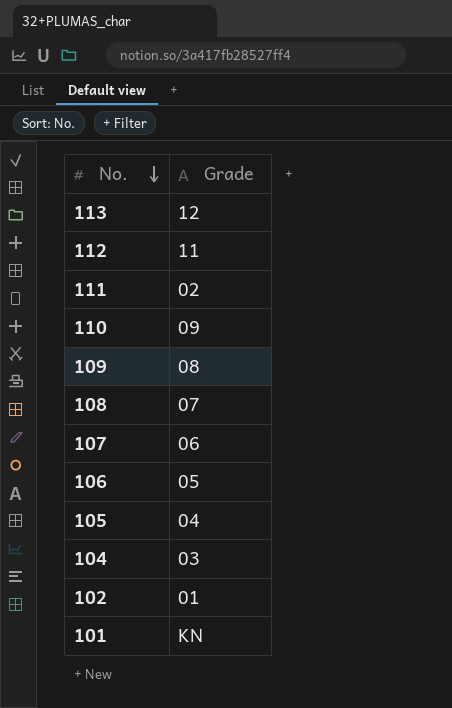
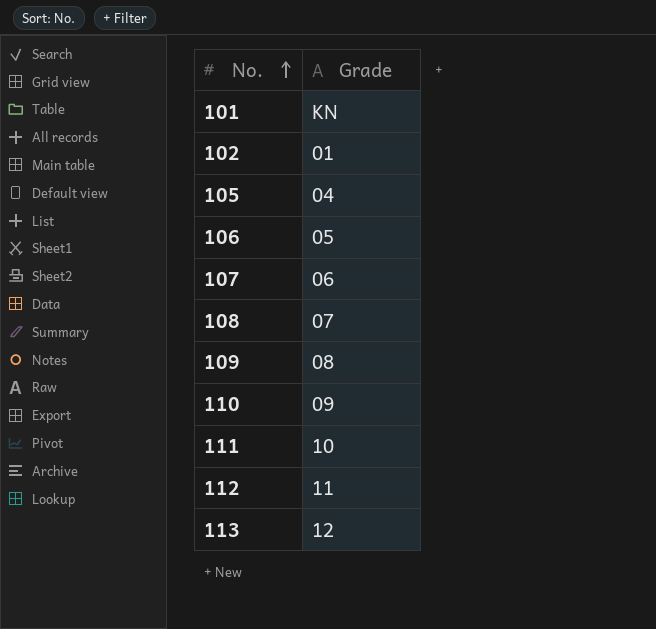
row order: No. descending -> No. ascending
row 104: 03 -> none
111 | Grade: 02 -> 10

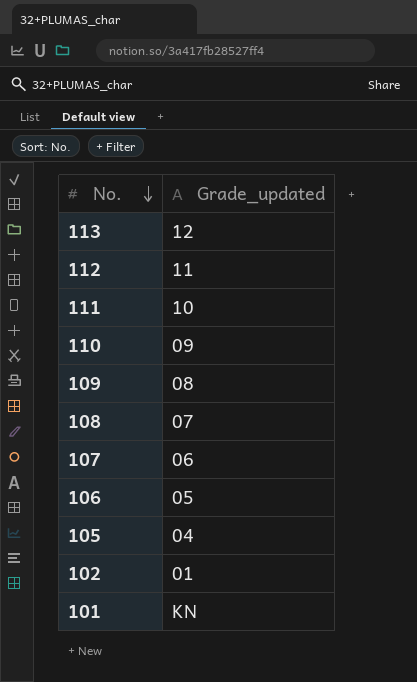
row order: No. ascending -> No. descending
column name: Grade -> Grade_updated

